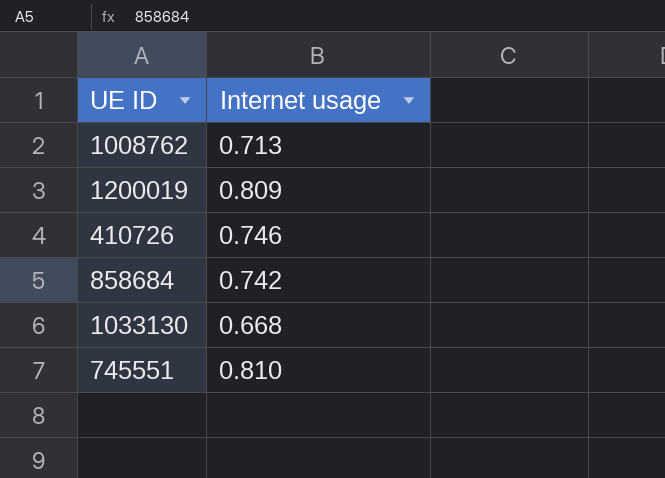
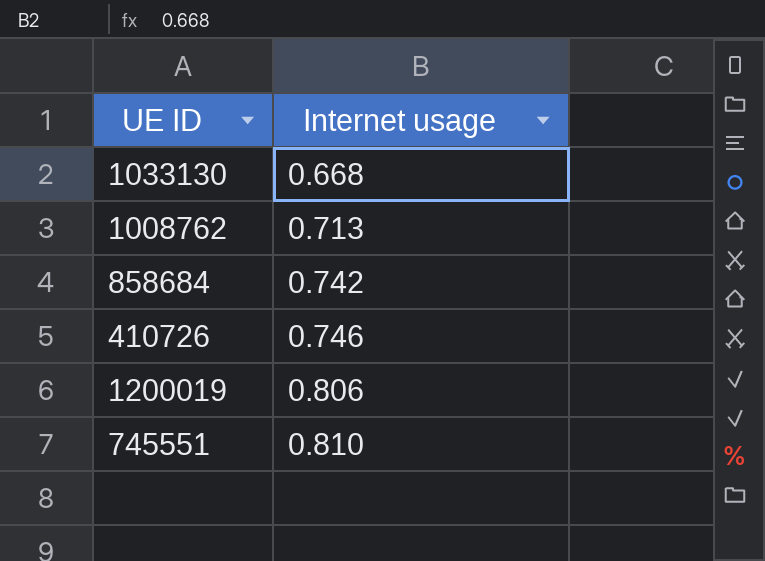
row order: none -> Internet usage ascending
1200019 | Internet usage: 0.809 -> 0.806

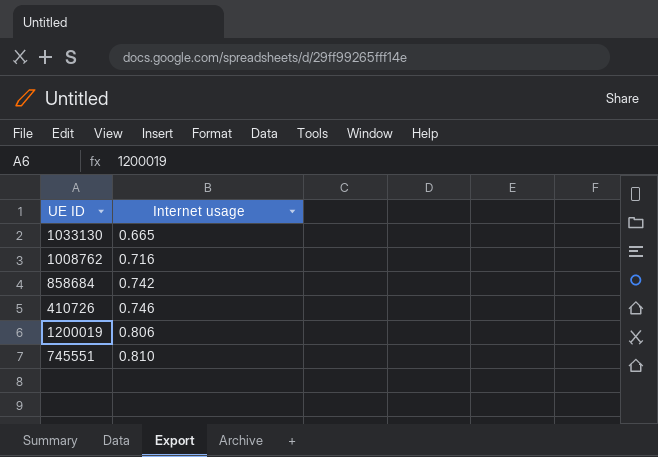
1033130 | Internet usage: 0.668 -> 0.665
1008762 | Internet usage: 0.713 -> 0.716

